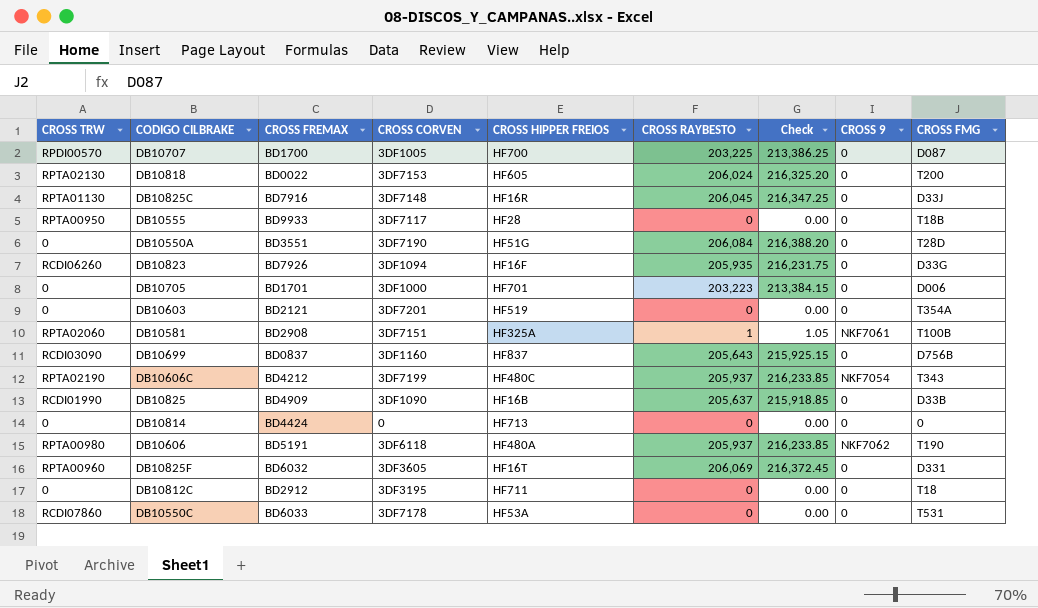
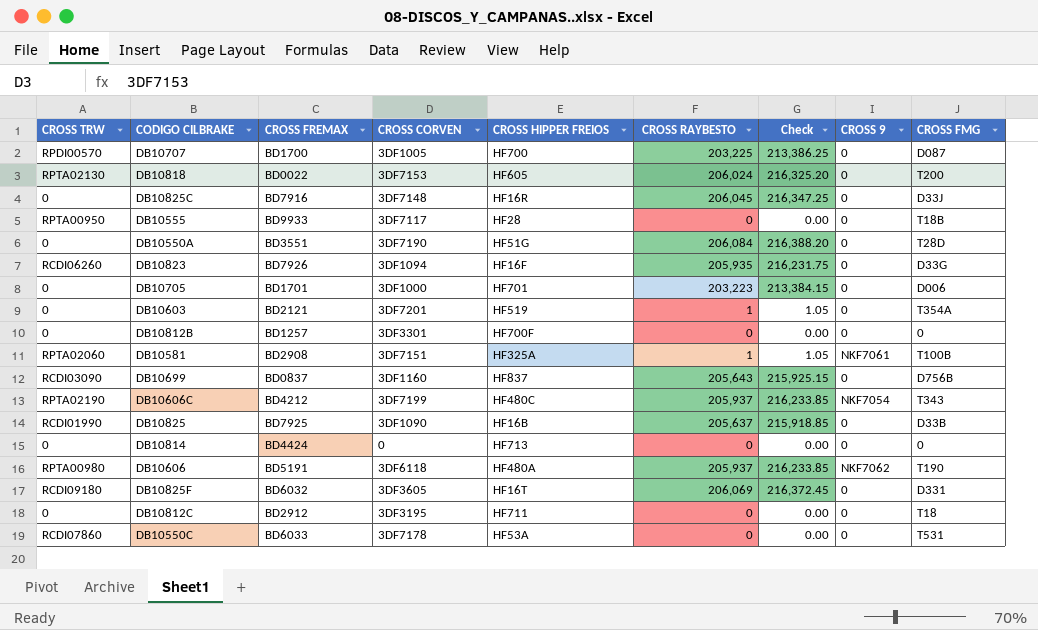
DB10825C | CROSS TRW: RPTA01130 -> 0
DB10603 | CROSS RAYBESTO: 0 -> 1
DB10603 | Check: 0.00 -> 1.05
row DB10812B: none -> 0 | BD1257 | 3DF3301 | HF700F | 0 | 0.00 | 0 | 0
DB10825 | CROSS FREMAX: BD4909 -> BD7925
DB10825F | CROSS TRW: RPTA00960 -> RCDI09180

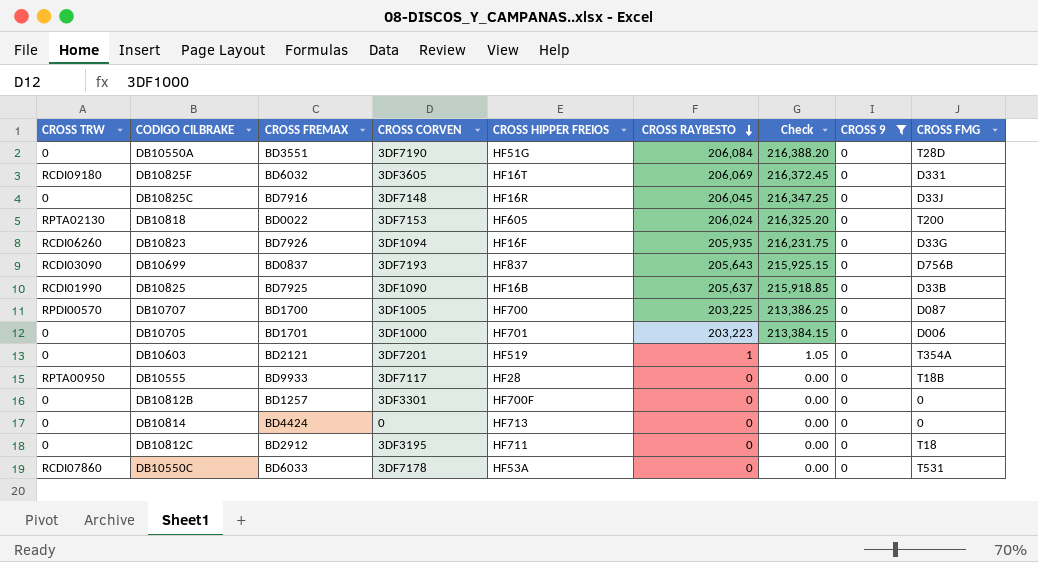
filter: none -> CROSS 9 = 0
row order: none -> CROSS RAYBESTO descending
DB10699 | CROSS CORVEN: 3DF1160 -> 3DF7193

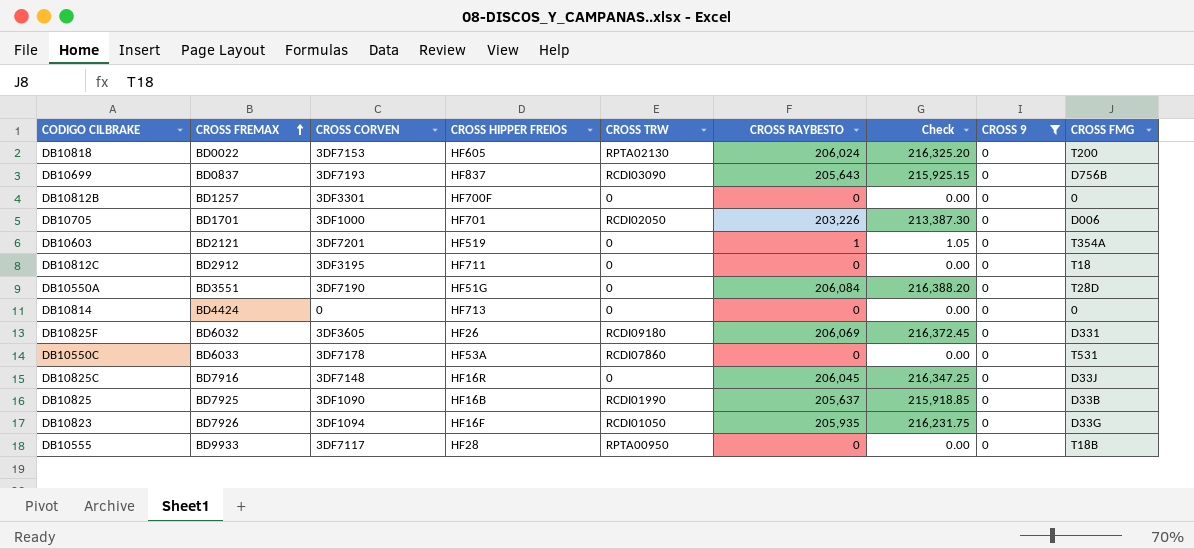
row order: CROSS RAYBESTO descending -> CROSS FREMAX ascending
column CROSS TRW | position: 1 -> 5
row DB10707: RPDI00570 | BD1700 | 3DF1005 | HF700 | 203,225 | 213,386.25 | 0 | D087 -> none
DB10705 | CROSS TRW: 0 -> RCDI02050
DB10705 | CROSS RAYBESTO: 203,223 -> 203,226
DB10705 | Check: 213,384.15 -> 213,387.30
DB10825F | CROSS HIPPER FREIOS: HF16T -> HF26
DB10823 | CROSS TRW: RCDI06260 -> RCDI01050

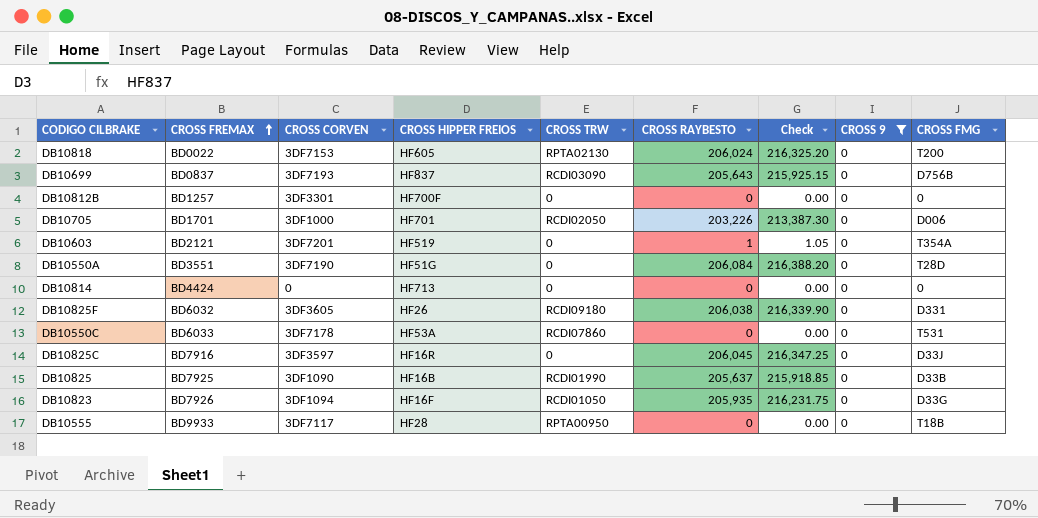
row DB10812C: BD2912 | 3DF3195 | HF711 | 0 | 0 | 0.00 | 0 | T18 -> none
DB10825F | CROSS RAYBESTO: 206,069 -> 206,038
DB10825F | Check: 216,372.45 -> 216,339.90
DB10825C | CROSS CORVEN: 3DF7148 -> 3DF3597

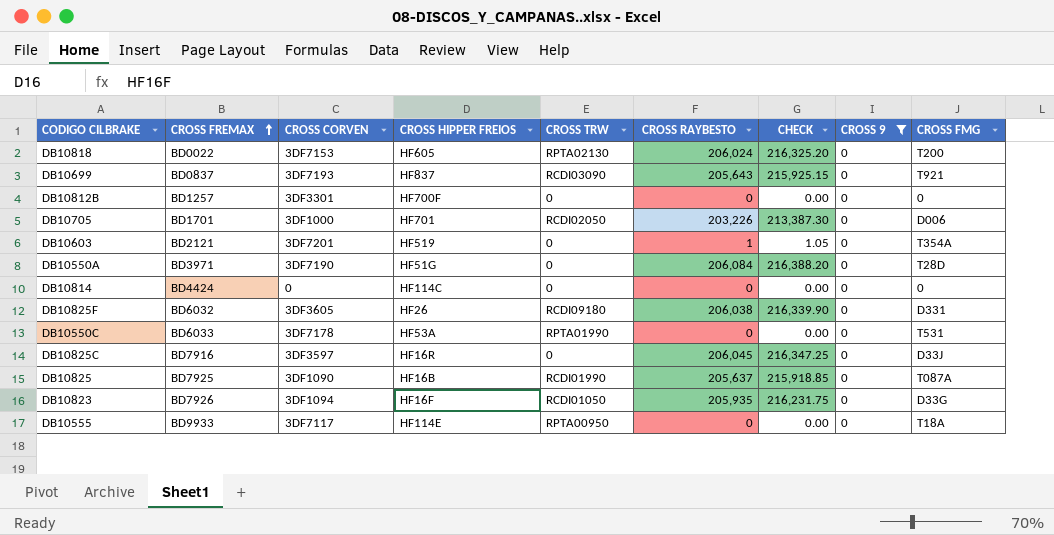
column name: Check -> CHECK
DB10699 | CROSS FMG: D756B -> T921
DB10550A | CROSS FREMAX: BD3551 -> BD3971
DB10814 | CROSS HIPPER FREIOS: HF713 -> HF114C
DB10550C | CROSS TRW: RCDI07860 -> RPTA01990
DB10825 | CROSS FMG: D33B -> T087A
DB10555 | CROSS HIPPER FREIOS: HF28 -> HF114E
DB10555 | CROSS FMG: T18B -> T18A

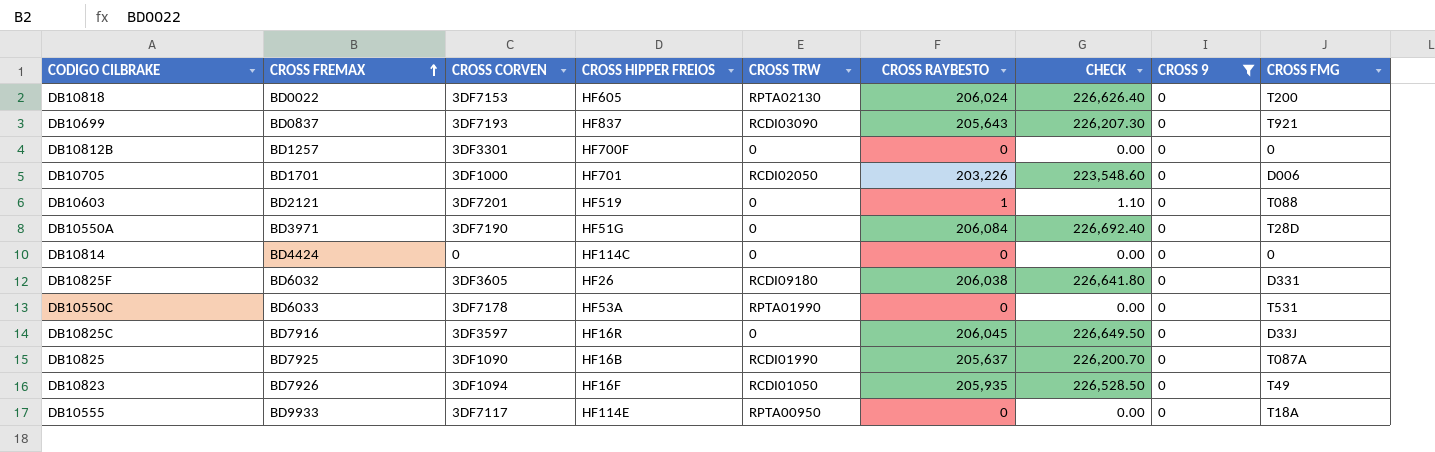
column CHECK | formula: [CROSS RAYBESTO] * 1.05 -> [CROSS RAYBESTO] * 1.1
DB10603 | CROSS FMG: T354A -> T088
DB10823 | CROSS FMG: D33G -> T49

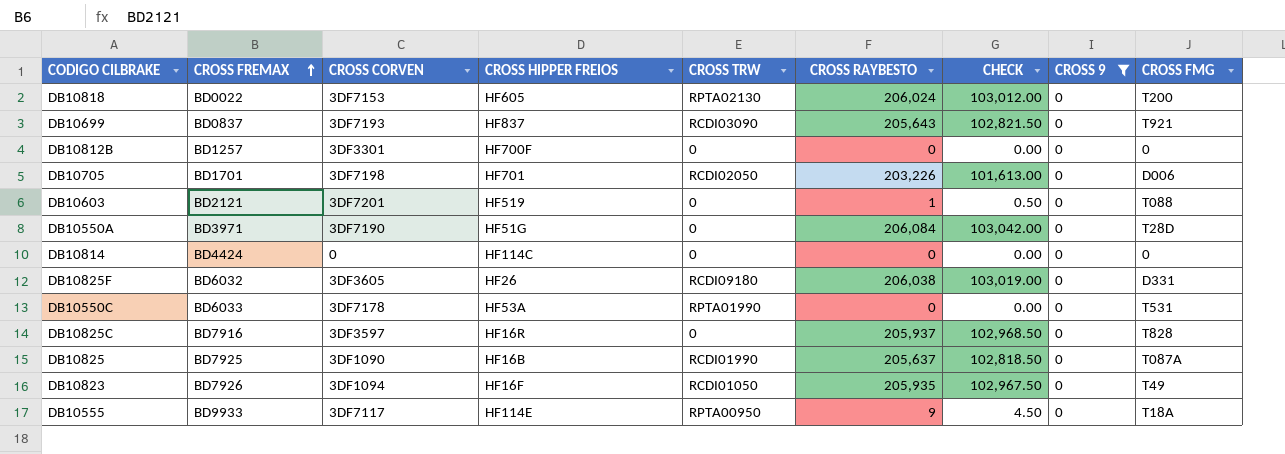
column CHECK | formula: [CROSS RAYBESTO] * 1.1 -> [CROSS RAYBESTO] * 0.5
DB10705 | CROSS CORVEN: 3DF1000 -> 3DF7198
DB10825C | CROSS RAYBESTO: 206,045 -> 205,937
DB10825C | CROSS FMG: D33J -> T828
DB10555 | CROSS RAYBESTO: 0 -> 9

